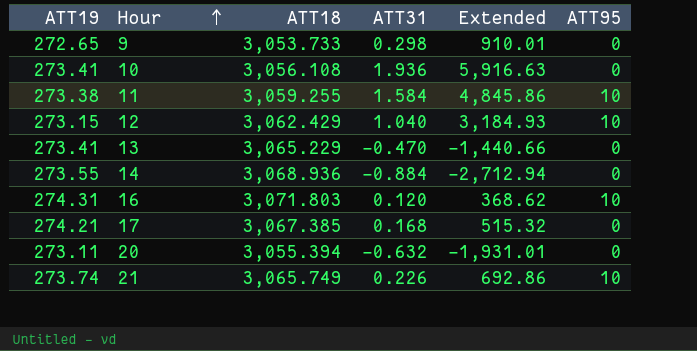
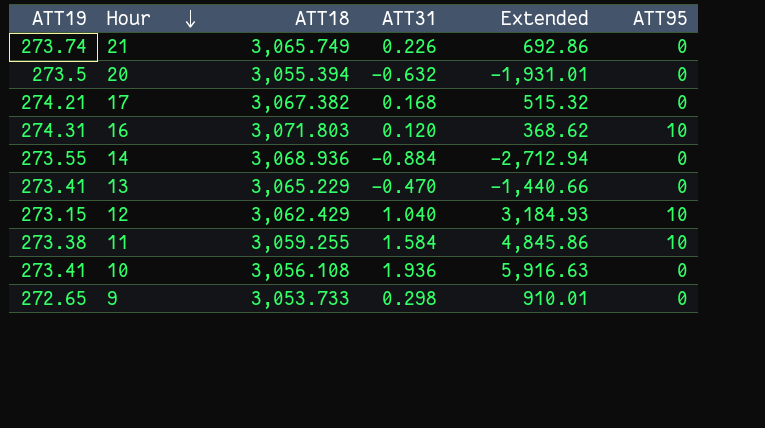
row order: Hour ascending -> Hour descending
21 | ATT95: 10 -> 0
20 | ATT19: 273.11 -> 273.5
17 | ATT18: 3,067.385 -> 3,067.382

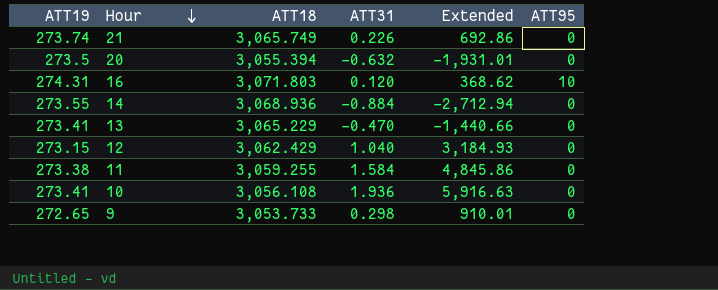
row 17: 274.21 | 3,067.382 | 0.168 | 515.32 | 0 -> none
12 | ATT95: 10 -> 0
11 | ATT95: 10 -> 0

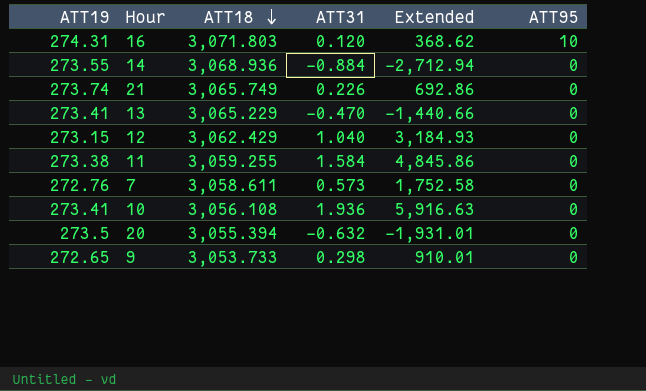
row order: Hour descending -> ATT18 descending
row 7: none -> 272.76 | 3,058.611 | 0.573 | 1,752.58 | 0

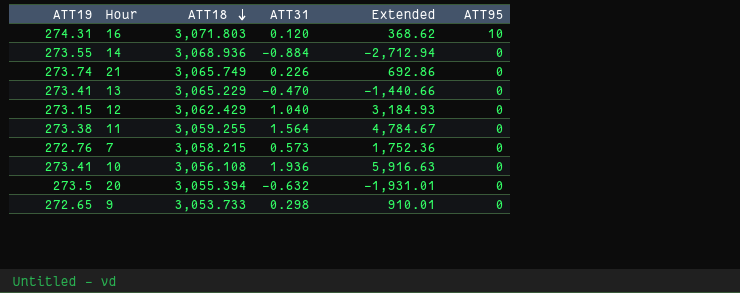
11 | ATT31: 1.584 -> 1.564
11 | Extended: 4,845.86 -> 4,784.67
7 | ATT18: 3,058.611 -> 3,058.215
7 | Extended: 1,752.58 -> 1,752.36

